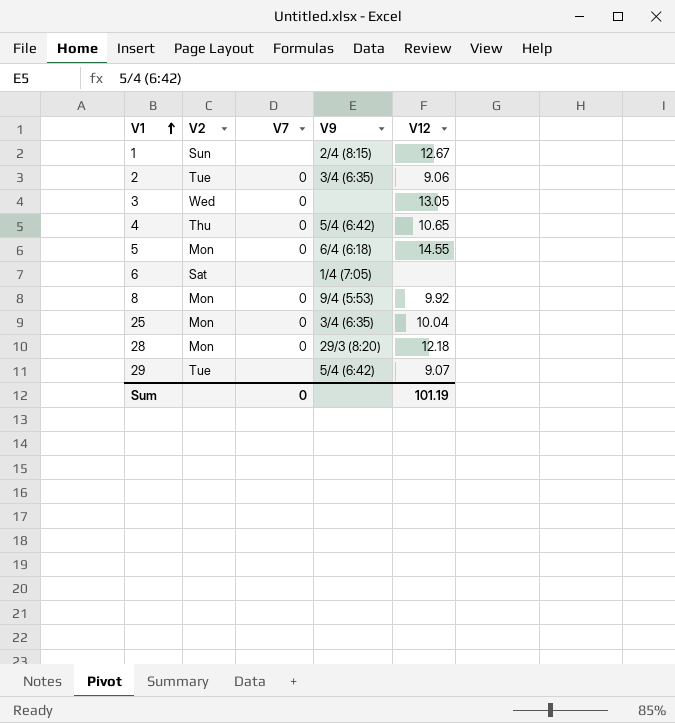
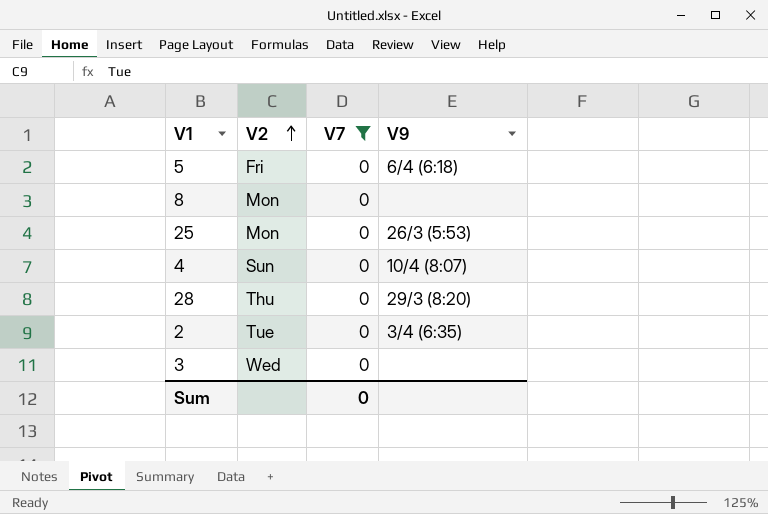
filter: none -> V7 = 0
row order: V1 ascending -> V2 ascending
column V12 | position: 5 -> none
5 | V2: Mon -> Fri
8 | V9: 9/4 (5:53) -> none
25 | V9: 3/4 (6:35) -> 26/3 (5:53)
4 | V2: Thu -> Sun
4 | V9: 5/4 (6:42) -> 10/4 (8:07)
28 | V2: Mon -> Thu

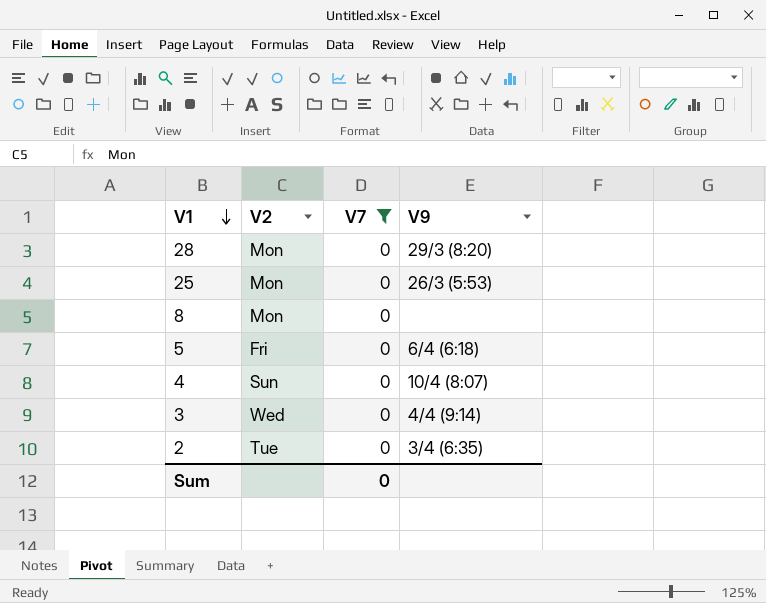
row order: V2 ascending -> V1 descending
28 | V2: Thu -> Mon
3 | V9: none -> 4/4 (9:14)

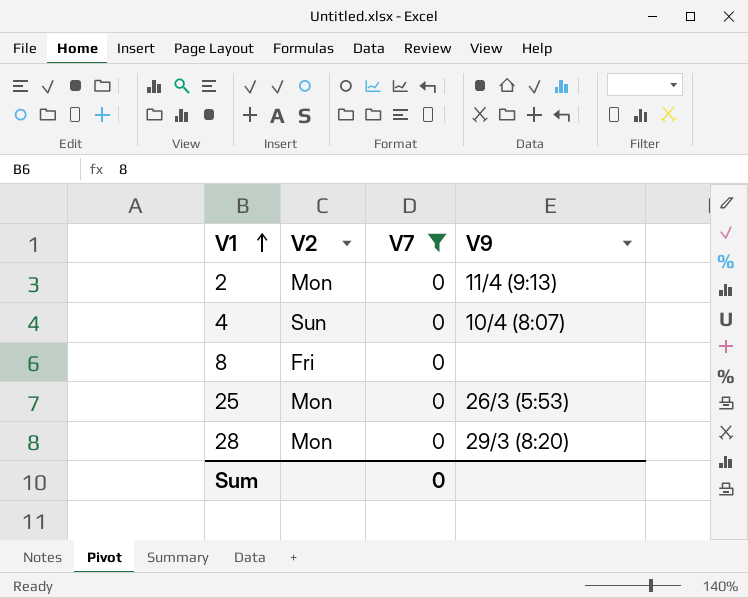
row order: V1 descending -> V1 ascending
row 5: Fri | 0 | 6/4 (6:18) -> none
row 3: Wed | 0 | 4/4 (9:14) -> none
2 | V2: Tue -> Mon
2 | V9: 3/4 (6:35) -> 11/4 (9:13)
8 | V2: Mon -> Fri

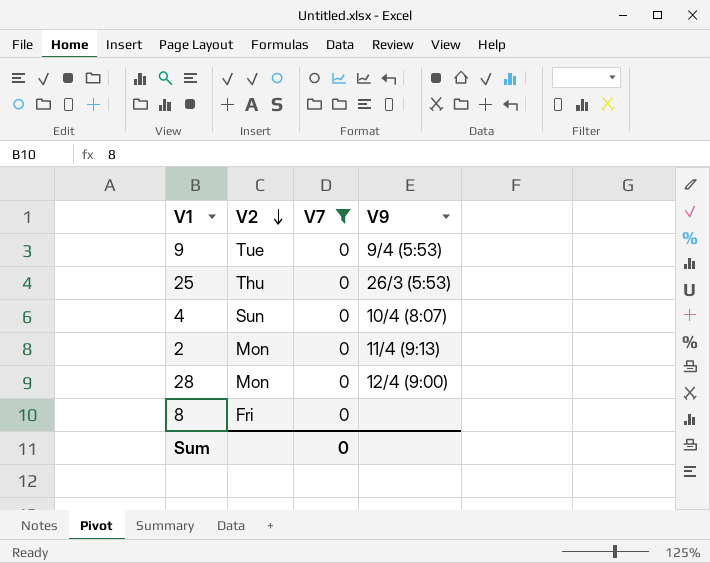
row order: V1 ascending -> V2 descending
row 9: none -> Tue | 0 | 9/4 (5:53)
25 | V2: Mon -> Thu
28 | V9: 29/3 (8:20) -> 12/4 (9:00)

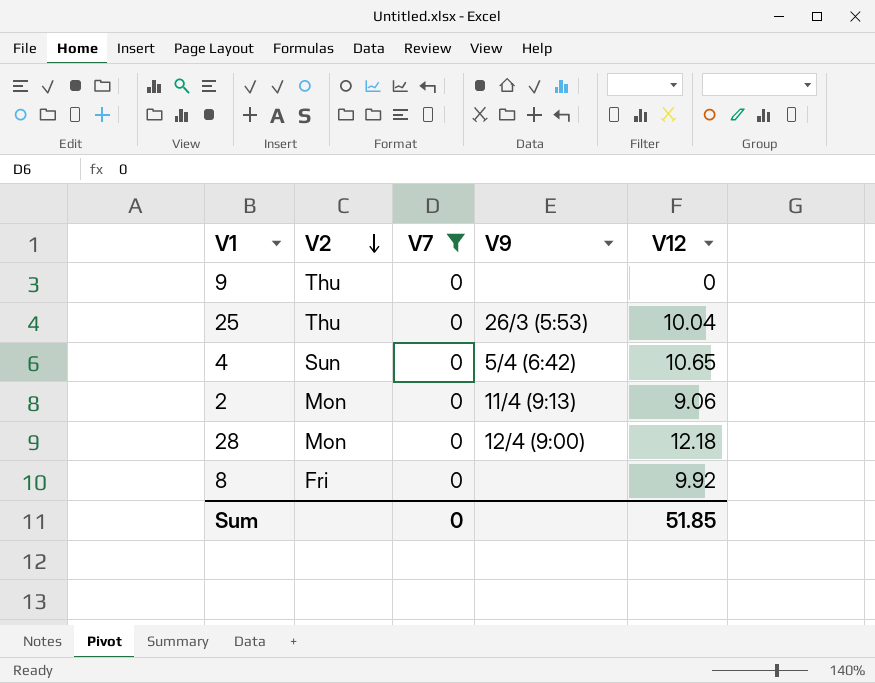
column V12 | position: none -> 5
9 | V2: Tue -> Thu
9 | V9: 9/4 (5:53) -> none
4 | V9: 10/4 (8:07) -> 5/4 (6:42)

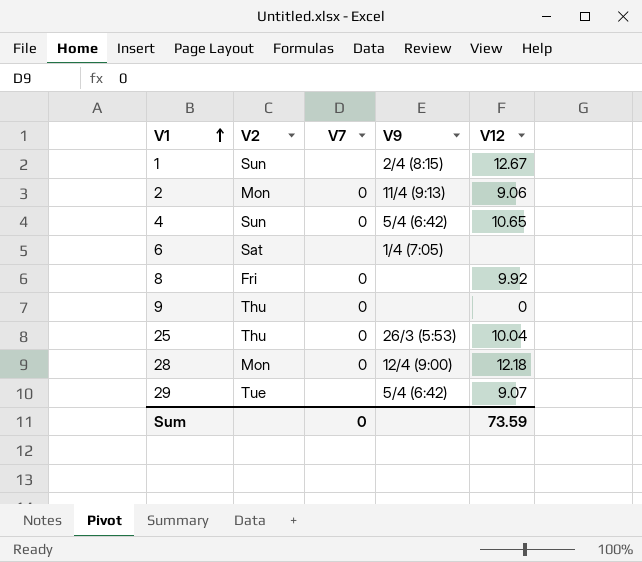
filter: V7 = 0 -> none
row order: V2 descending -> V1 ascending
Sum | V12: 51.85 -> 73.59

